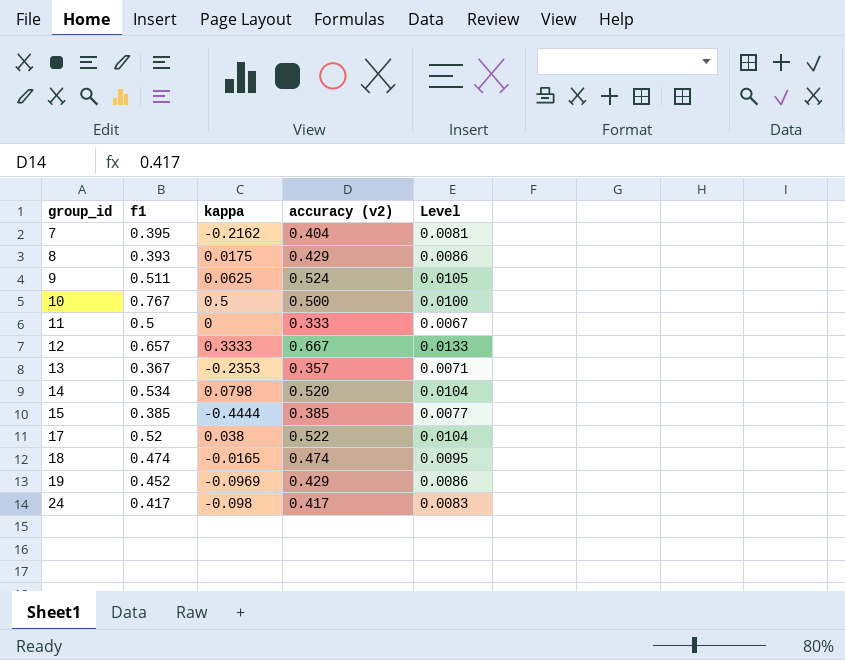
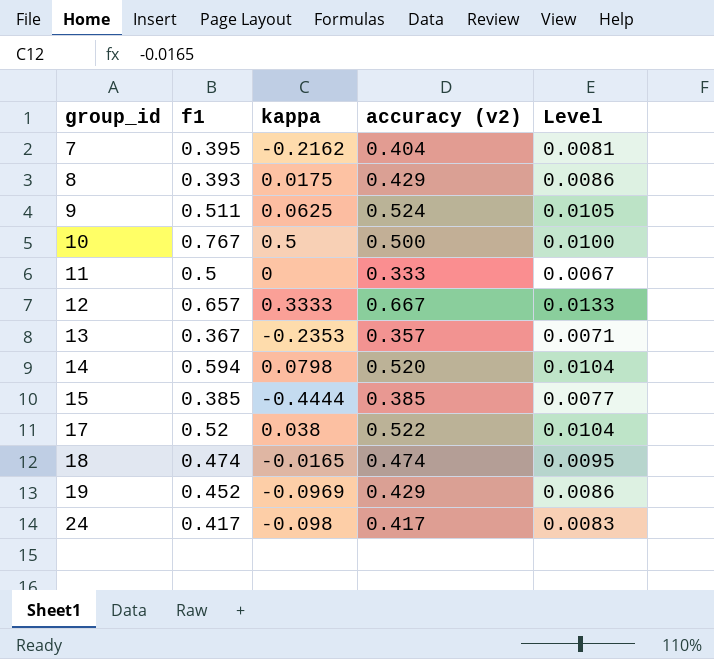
14 | f1: 0.534 -> 0.594

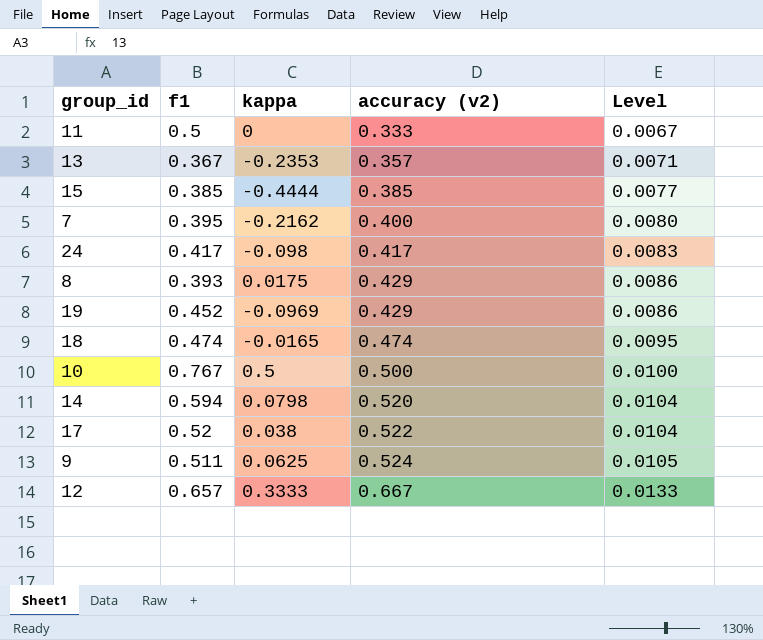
row order: group_id ascending -> accuracy (v2) ascending
7 | accuracy (v2): 0.404 -> 0.400
7 | Level: 0.0081 -> 0.0080

